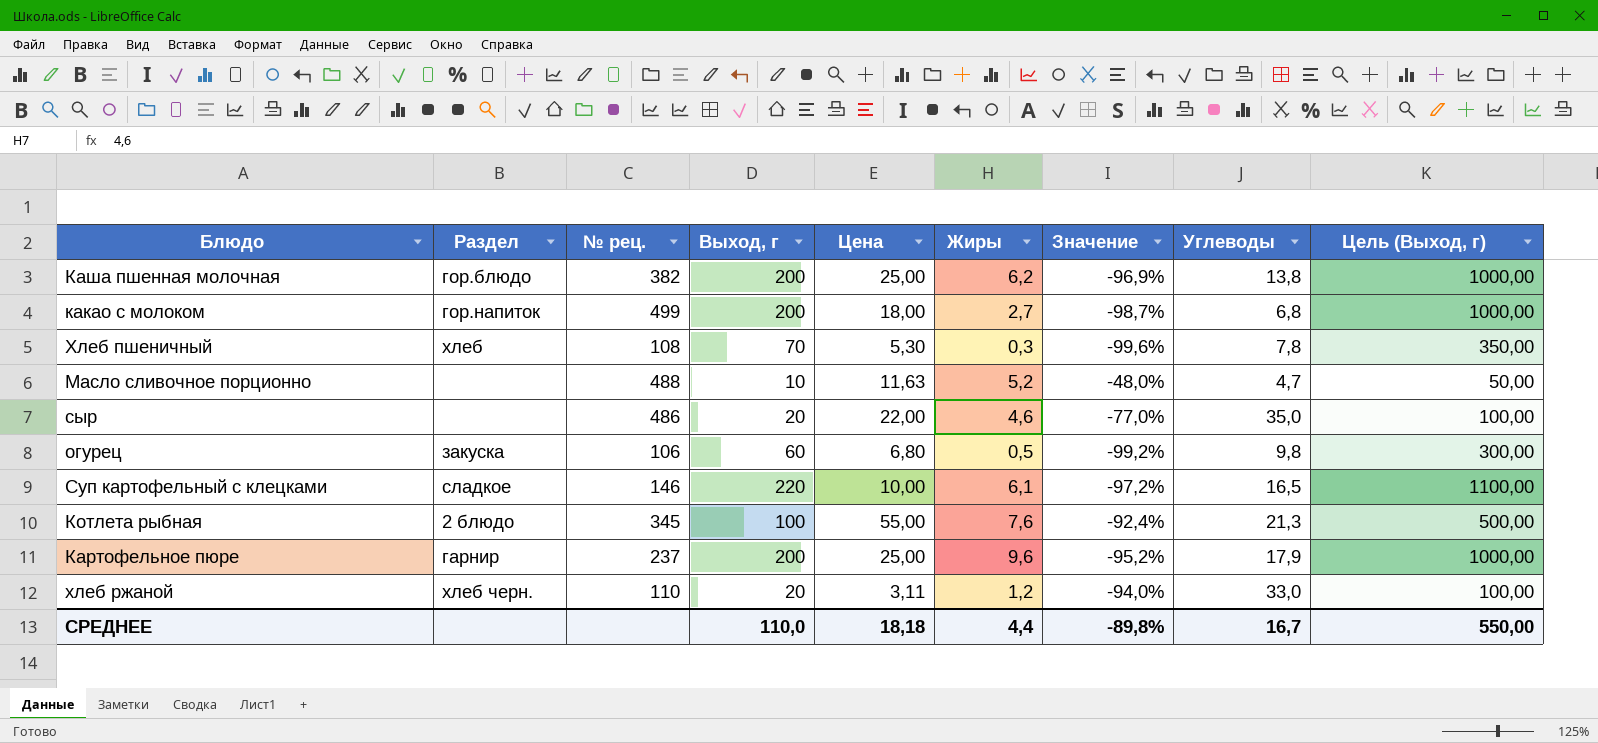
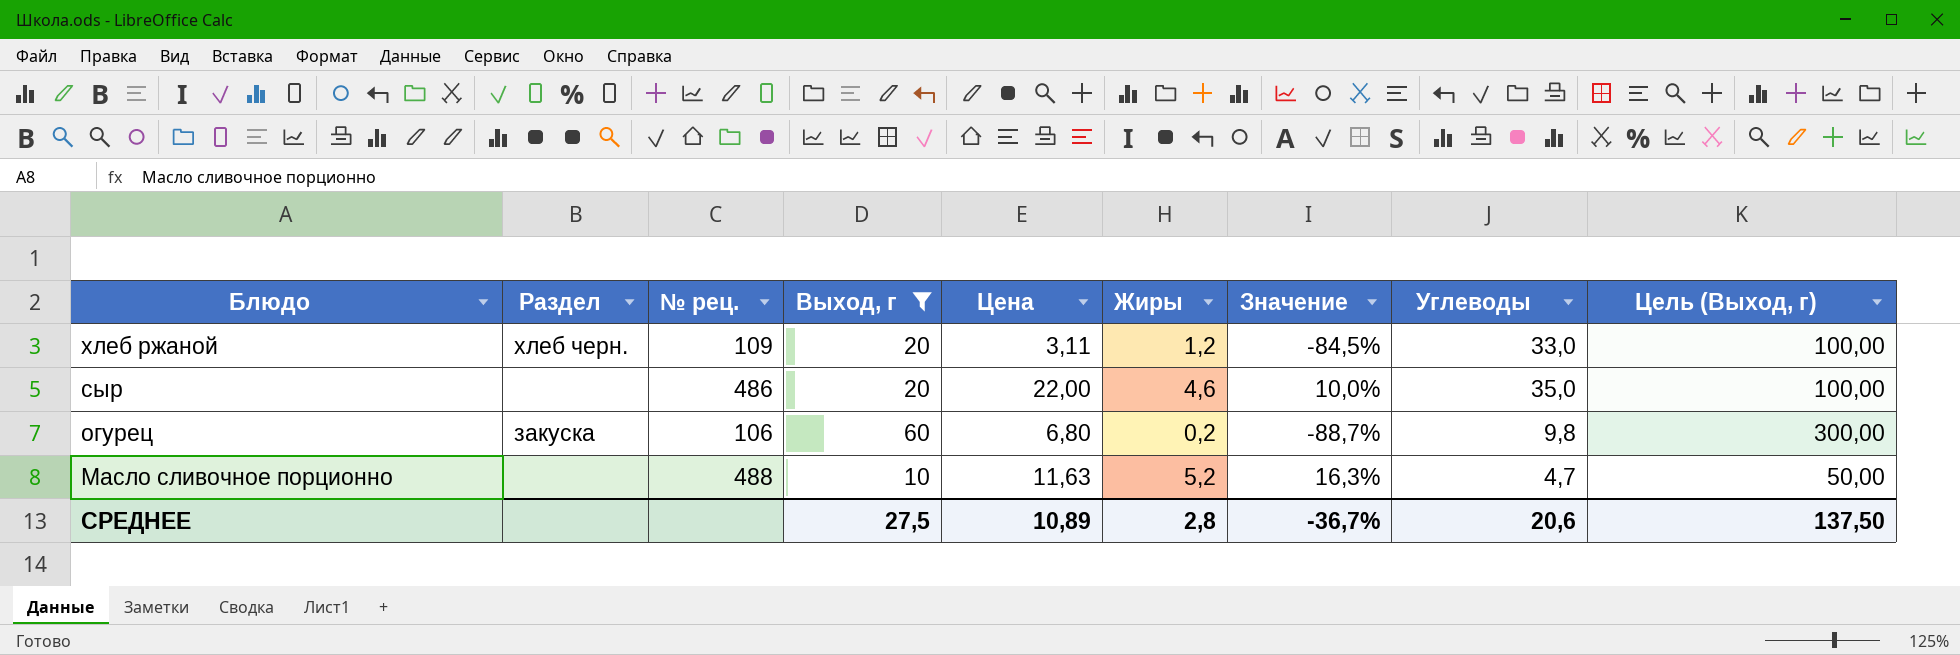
filter: none -> Выход, г <= 60
row order: none -> Блюдо descending
column Значение | formula: ([Жиры] - [Выход, г]) / [Выход, г] -> ([Цена] - [Выход, г]) / [Выход, г]
хлеб ржаной | № рец.: 110 -> 109
огурец | Жиры: 0,5 -> 0,2
СРЕДНЕЕ | Выход, г: 110,0 -> 27,5
СРЕДНЕЕ | Цена: 18,18 -> 10,89
СРЕДНЕЕ | Жиры: 4,4 -> 2,8
СРЕДНЕЕ | Значение: -89,8% -> -36,7%
СРЕДНЕЕ | Углеводы: 16,7 -> 20,6
СРЕДНЕЕ | Цель (Выход, г): 550,00 -> 137,50

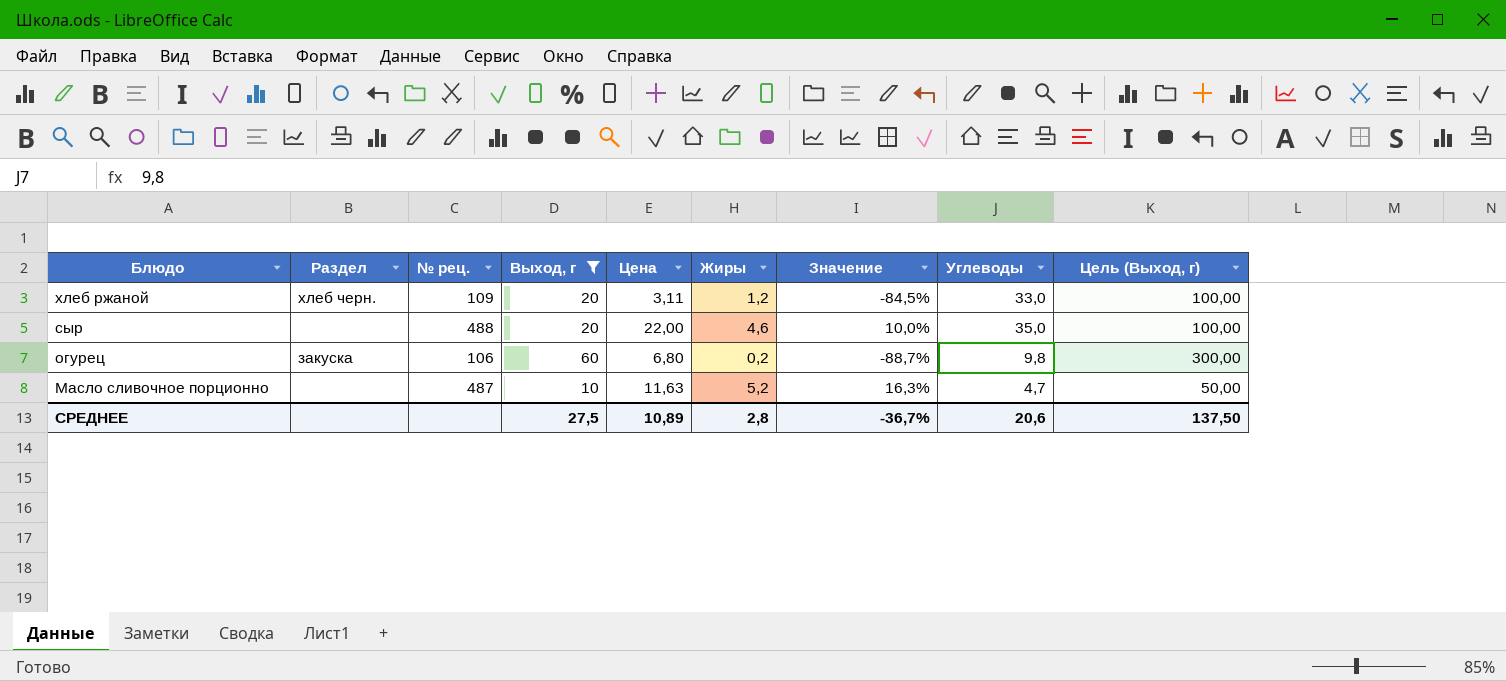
сыр | № рец.: 486 -> 488
Масло сливочное порционно | № рец.: 488 -> 487

